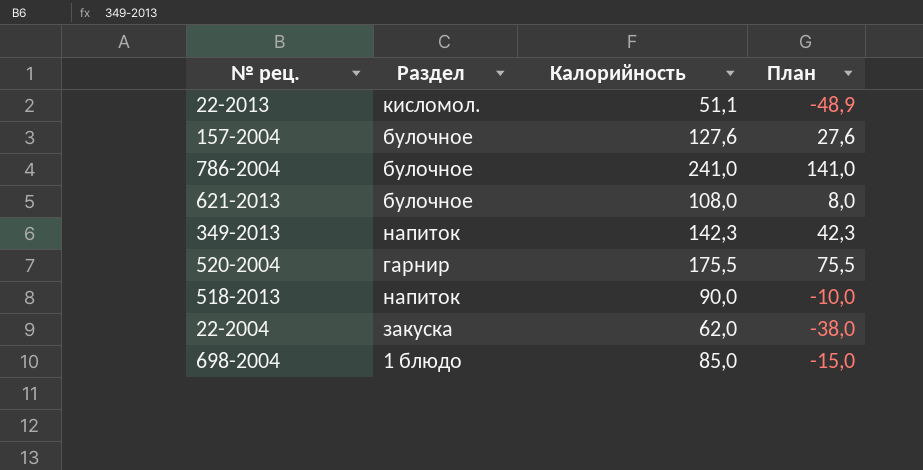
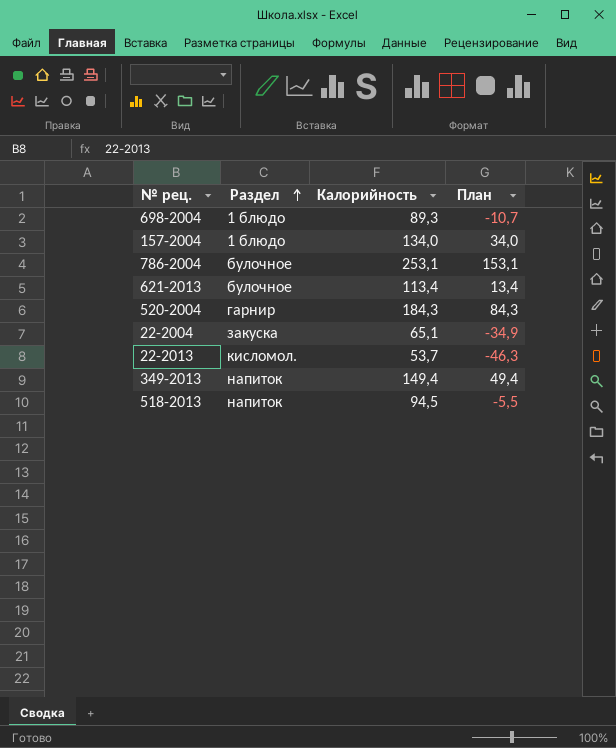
row order: none -> Раздел ascending
698-2004 | Калорийность: 85,0 -> 89,3
698-2004 | План: -15,0 -> -10,7
157-2004 | Раздел: булочное -> 1 блюдо
157-2004 | Калорийность: 127,6 -> 134,0
157-2004 | План: 27,6 -> 34,0
786-2004 | Калорийность: 241,0 -> 253,1
786-2004 | План: 141,0 -> 153,1
621-2013 | Калорийность: 108,0 -> 113,4
621-2013 | План: 8,0 -> 13,4
520-2004 | Калорийность: 175,5 -> 184,3
520-2004 | План: 75,5 -> 84,3
22-2004 | Калорийность: 62,0 -> 65,1
22-2004 | План: -38,0 -> -34,9
22-2013 | Калорийность: 51,1 -> 53,7
22-2013 | План: -48,9 -> -46,3
349-2013 | Калорийность: 142,3 -> 149,4
349-2013 | План: 42,3 -> 49,4
518-2013 | Калорийность: 90,0 -> 94,5
518-2013 | План: -10,0 -> -5,5

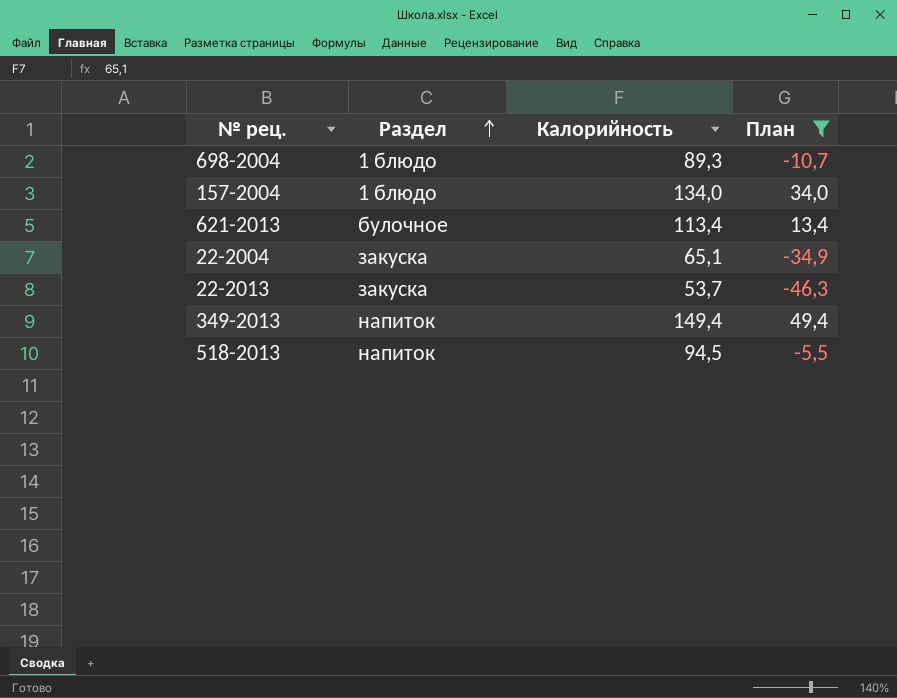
filter: none -> План <= 49,4
22-2013 | Раздел: кисломол. -> закуска

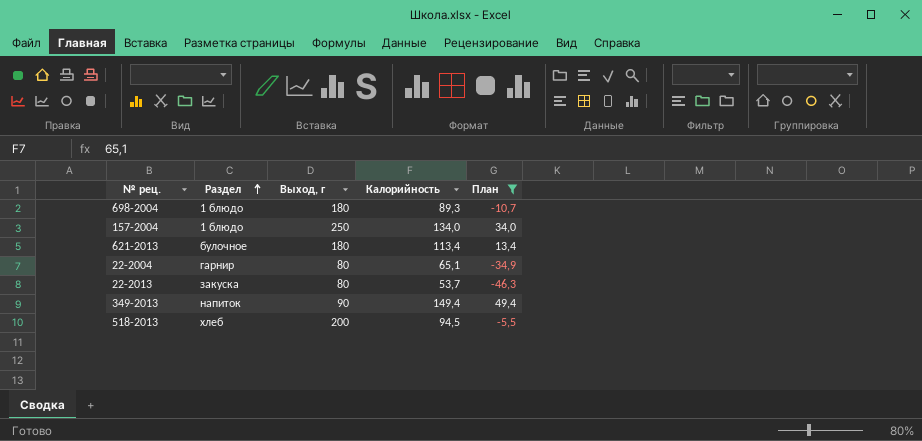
column Выход, г | position: none -> 3
22-2004 | Раздел: закуска -> гарнир
518-2013 | Раздел: напиток -> хлеб

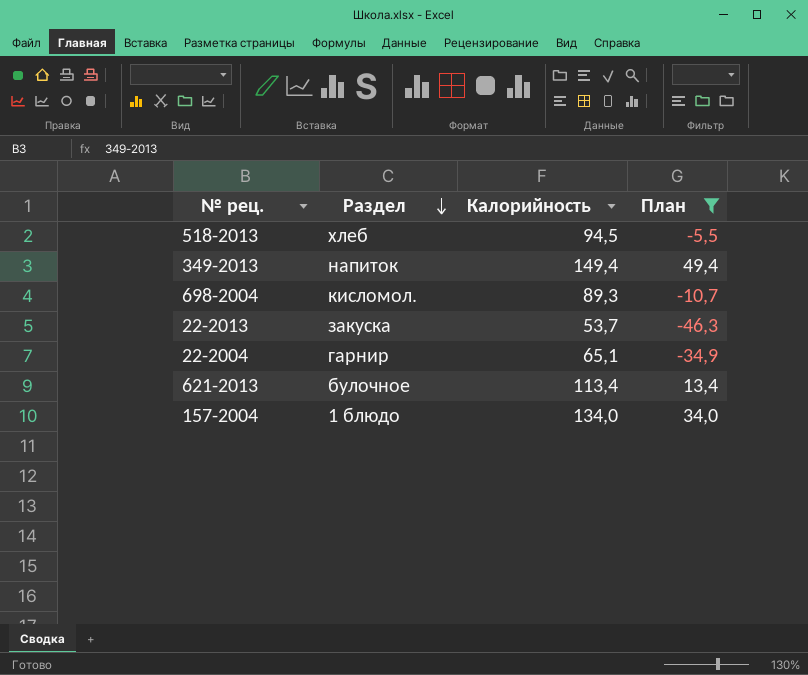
row order: Раздел ascending -> Раздел descending
column Выход, г | position: 3 -> none
698-2004 | Раздел: 1 блюдо -> кисломол.

